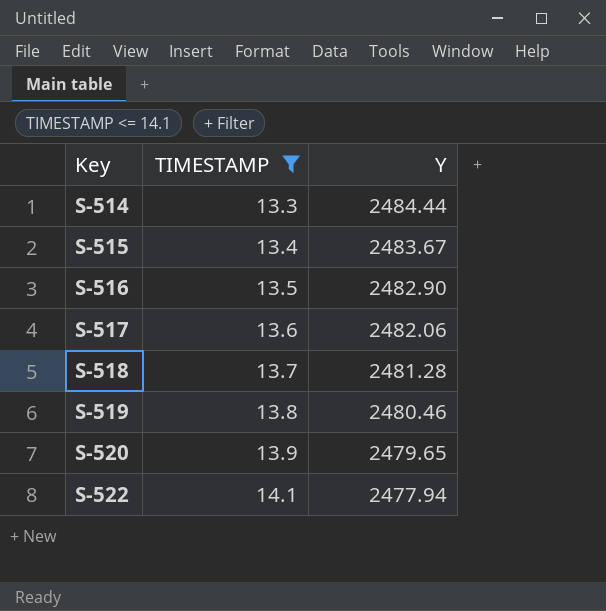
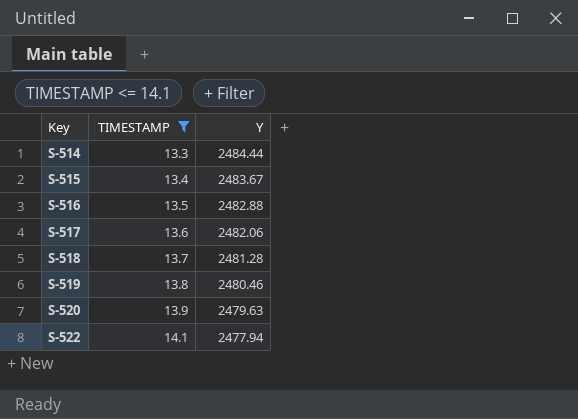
S-516 | Y: 2482.90 -> 2482.88
S-520 | Y: 2479.65 -> 2479.63

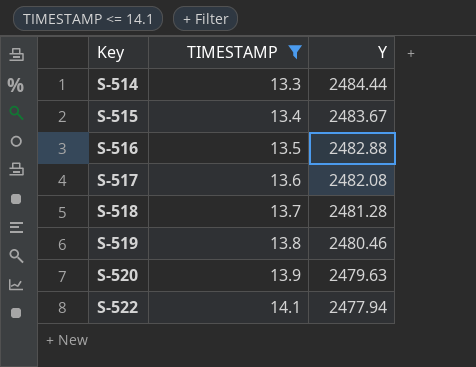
S-517 | Y: 2482.06 -> 2482.08

